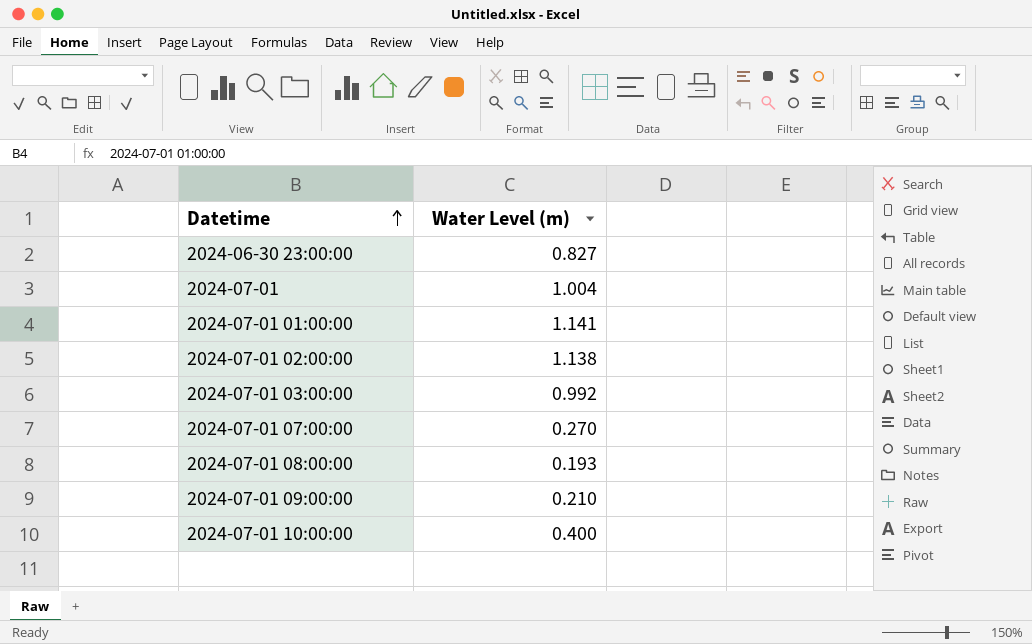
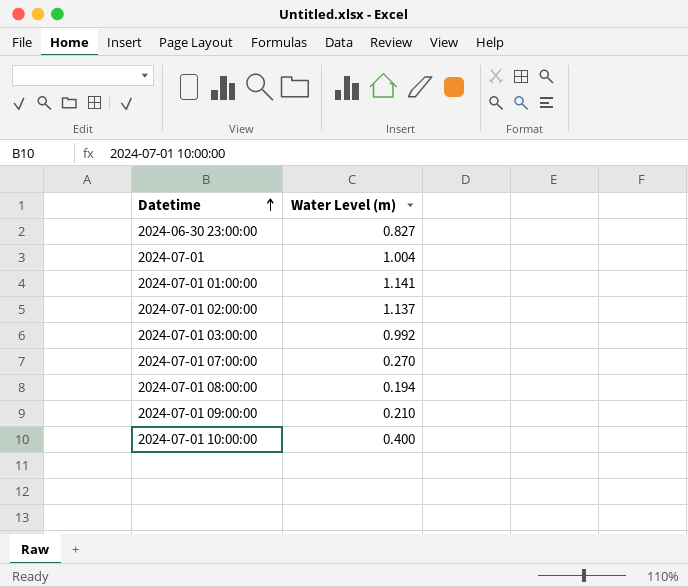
2024-07-01 02:00:00 | Water Level (m): 1.138 -> 1.137
2024-07-01 08:00:00 | Water Level (m): 0.193 -> 0.194

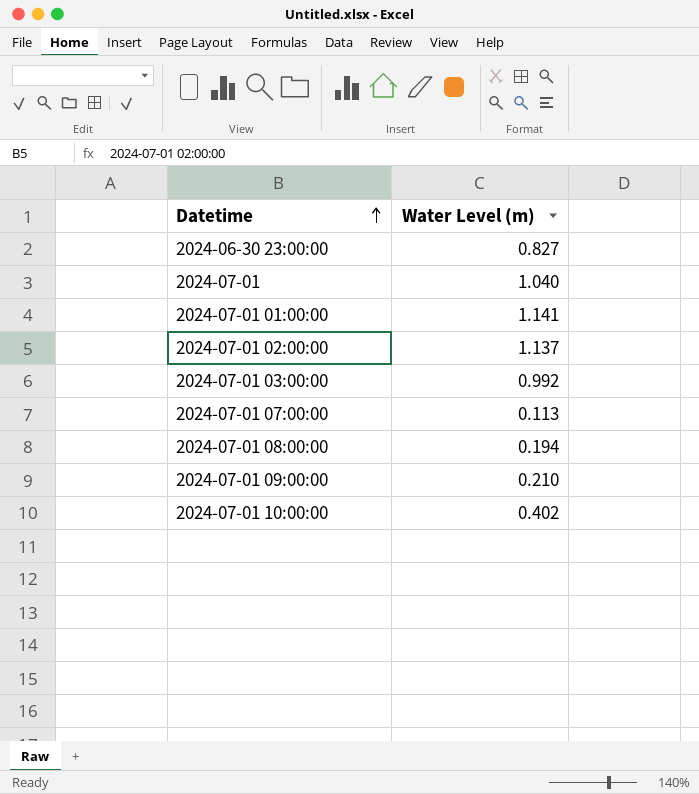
2024-07-01 | Water Level (m): 1.004 -> 1.040
2024-07-01 07:00:00 | Water Level (m): 0.270 -> 0.113
2024-07-01 10:00:00 | Water Level (m): 0.400 -> 0.402

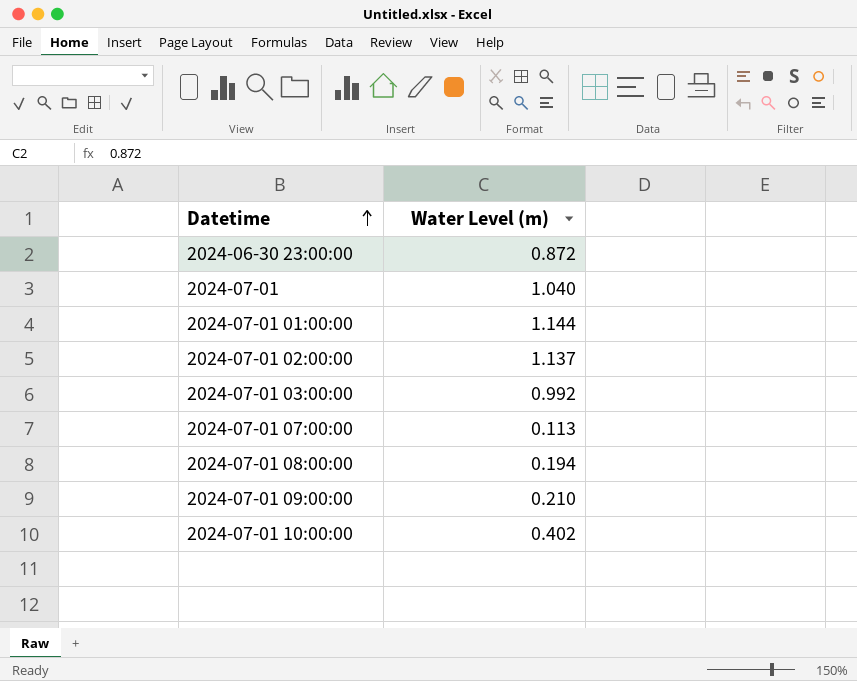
2024-06-30 23:00:00 | Water Level (m): 0.827 -> 0.872
2024-07-01 01:00:00 | Water Level (m): 1.141 -> 1.144

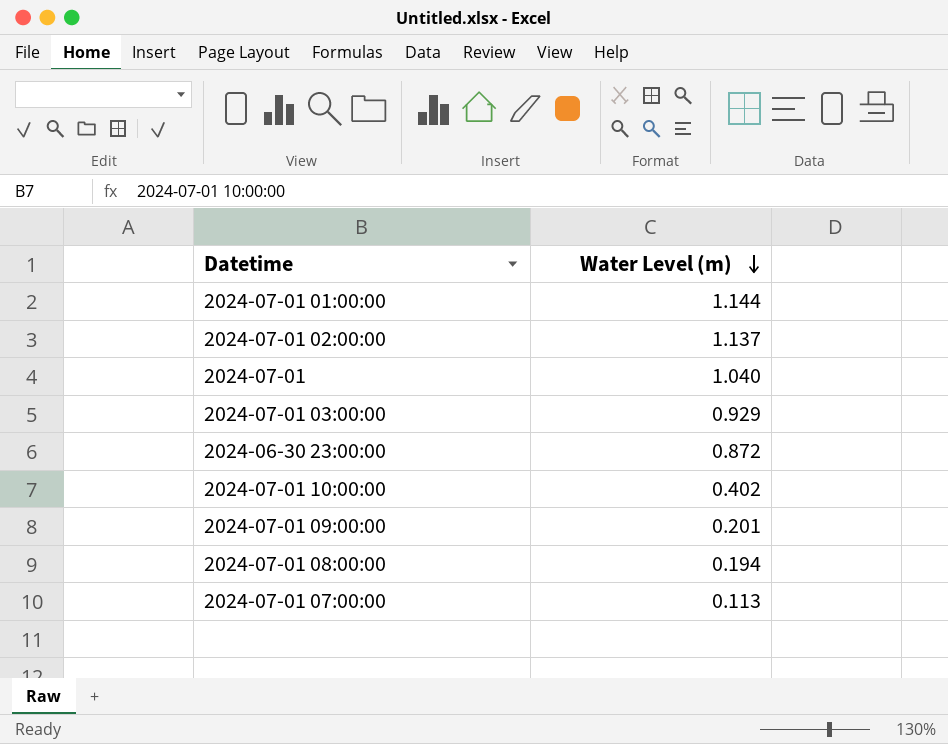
row order: Datetime ascending -> Water Level (m) descending
2024-07-01 03:00:00 | Water Level (m): 0.992 -> 0.929
2024-07-01 09:00:00 | Water Level (m): 0.210 -> 0.201

